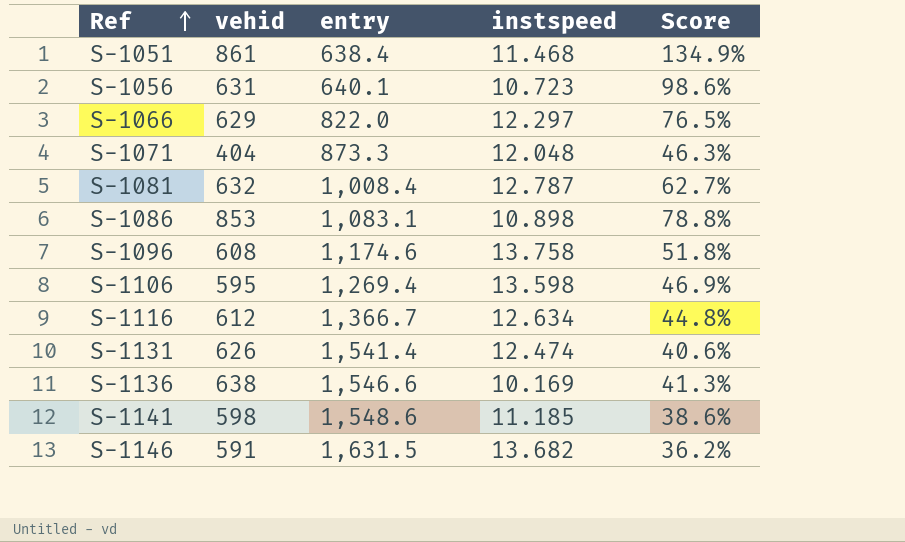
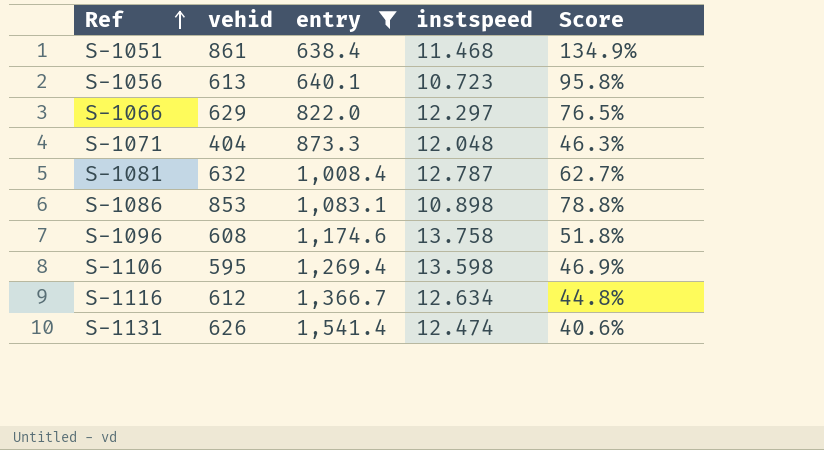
filter: none -> entry <= 1,541.4
S-1056 | vehid: 631 -> 613
S-1056 | Score: 98.6% -> 95.8%

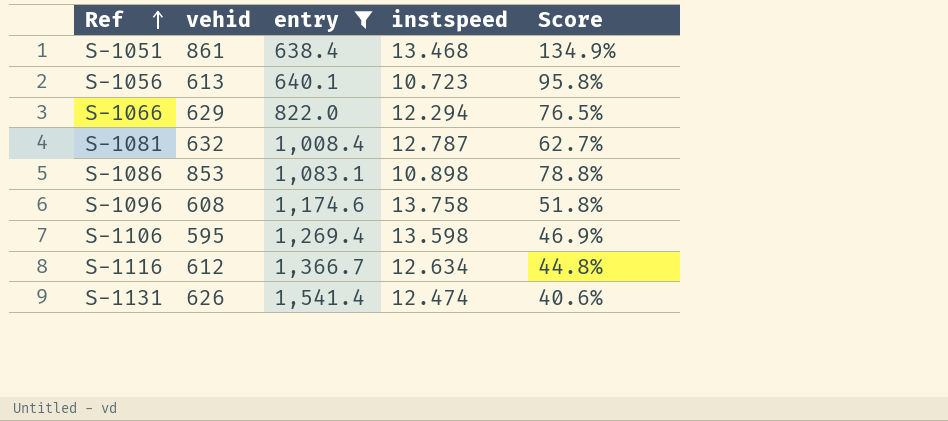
row S-1071: 404 | 873.3 | 12.048 | 46.3% -> none
S-1051 | instspeed: 11.468 -> 13.468
S-1066 | instspeed: 12.297 -> 12.294

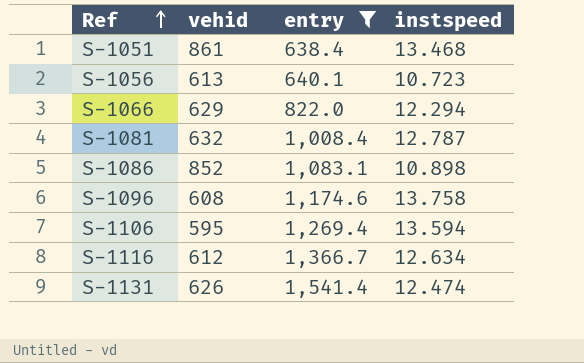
column Score | formula: [vehid] / [entry] -> none
S-1086 | vehid: 853 -> 852
S-1106 | instspeed: 13.598 -> 13.594

